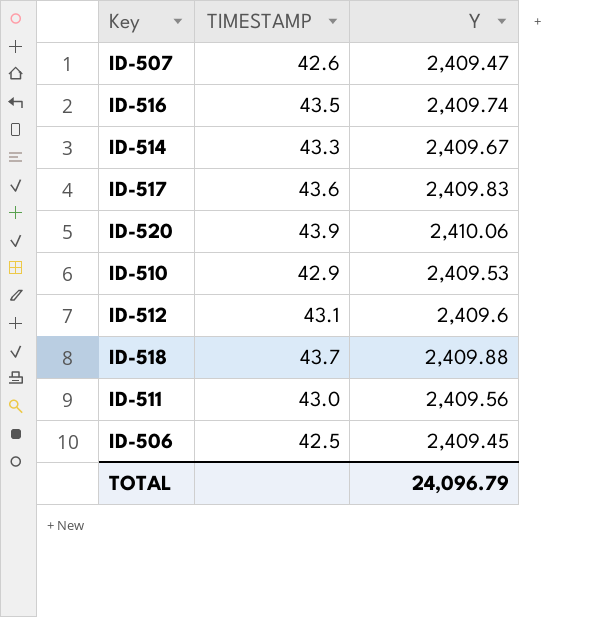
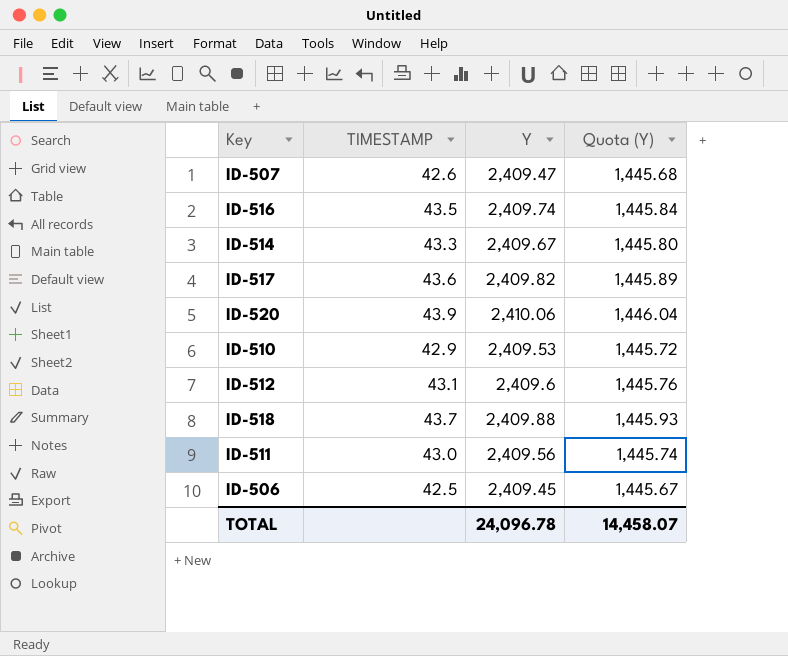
column Quota (Y) | formula: none -> [Y] * 0.6
ID-517 | Y: 2,409.83 -> 2,409.82
TOTAL | Y: 24,096.79 -> 24,096.78

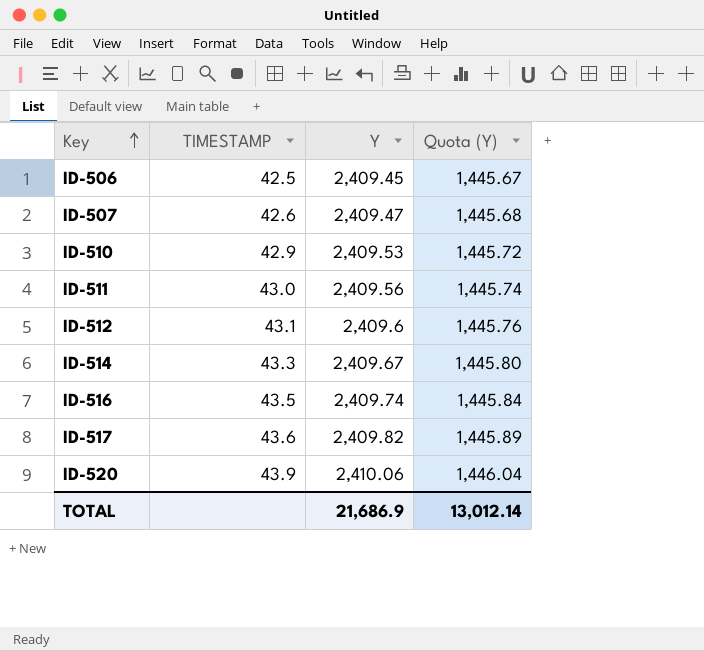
row order: none -> Key ascending
row ID-518: 43.7 | 2,409.88 | 1,445.93 -> none
TOTAL | Y: 24,096.78 -> 21,686.9
TOTAL | Quota (Y): 14,458.07 -> 13,012.14

